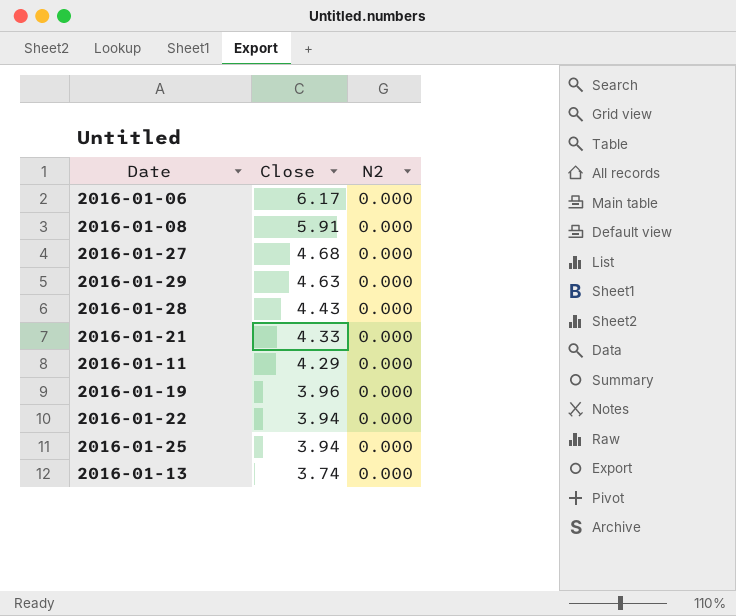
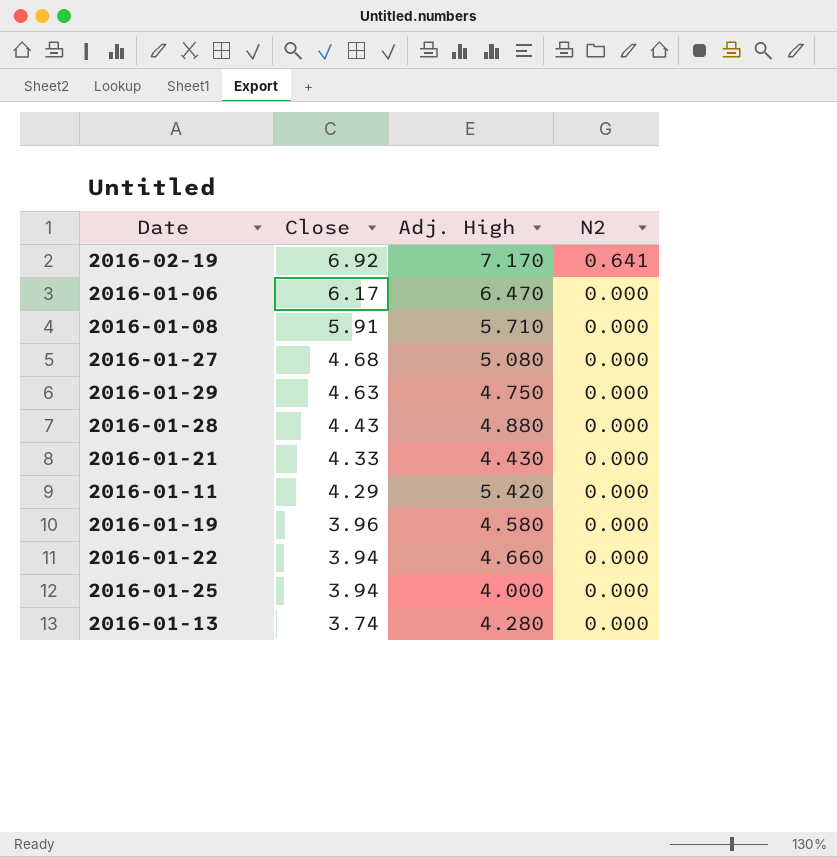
column Adj. High | position: none -> 3
row 2016-02-19: none -> 6.92 | 7.170 | 0.641

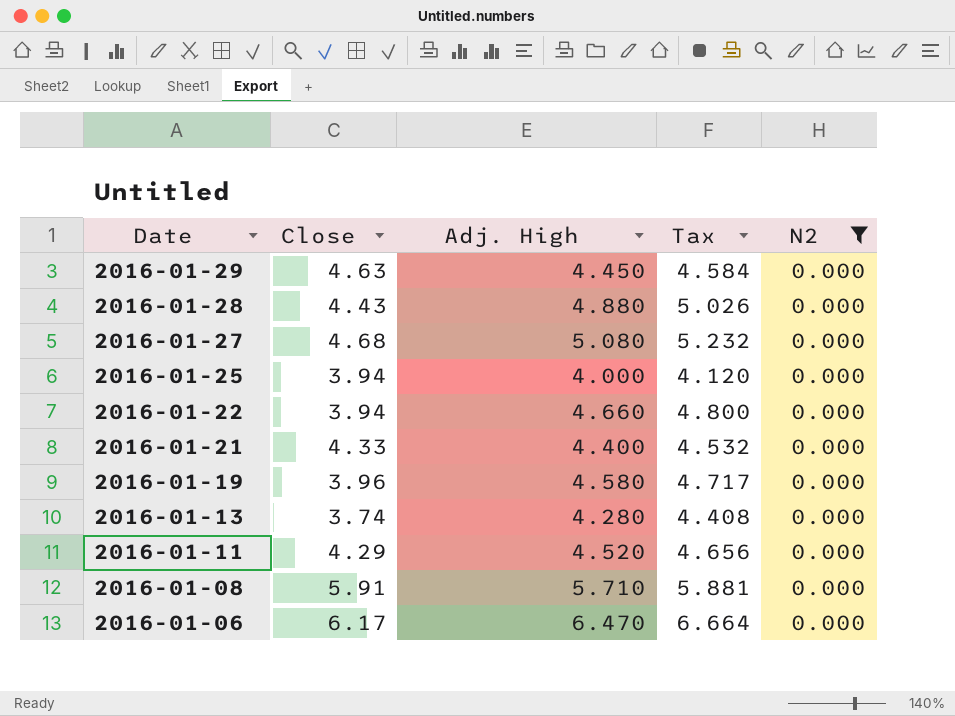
filter: none -> N2 = 0.000
row order: Close descending -> Date descending
column Tax | formula: none -> [Adj. High] * 1.03
2016-01-29 | Adj. High: 4.750 -> 4.450
2016-01-21 | Adj. High: 4.430 -> 4.400
2016-01-11 | Adj. High: 5.420 -> 4.520

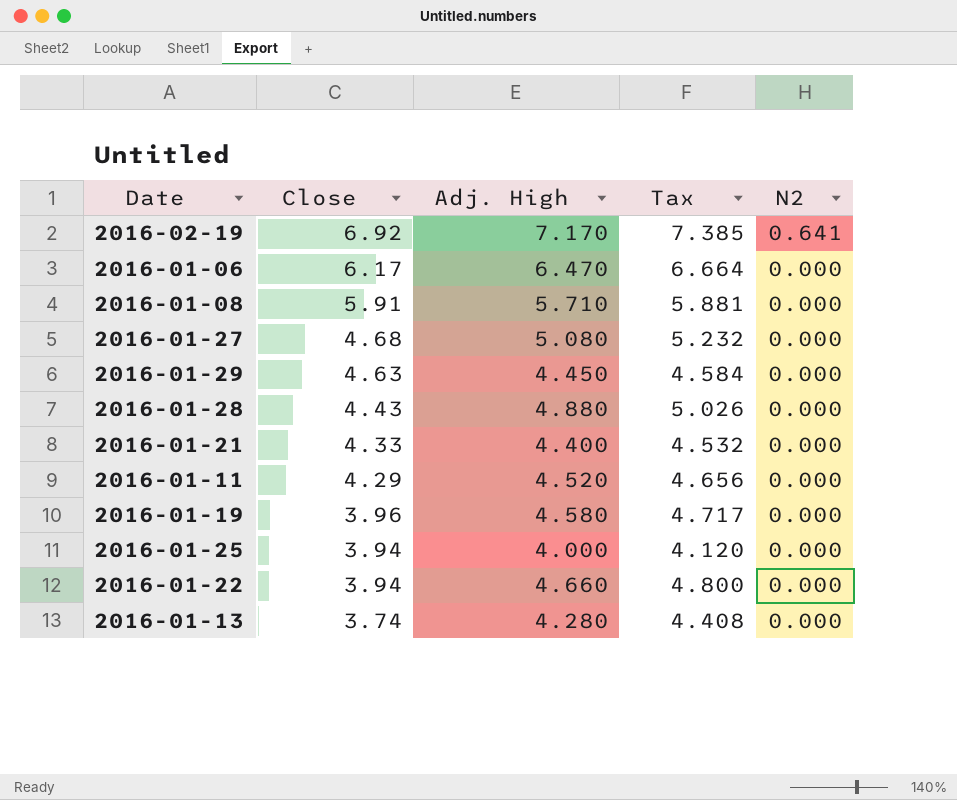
filter: N2 = 0.000 -> none
row order: Date descending -> Close descending

